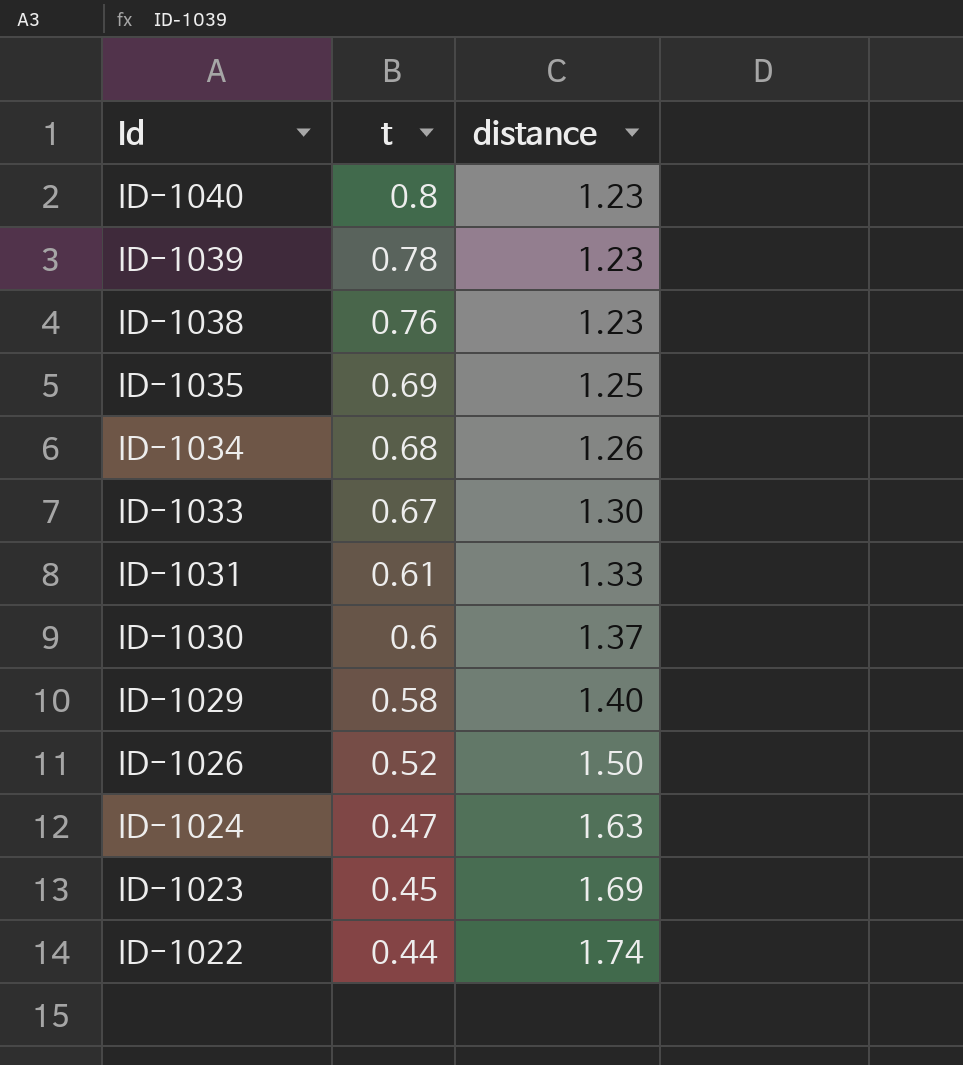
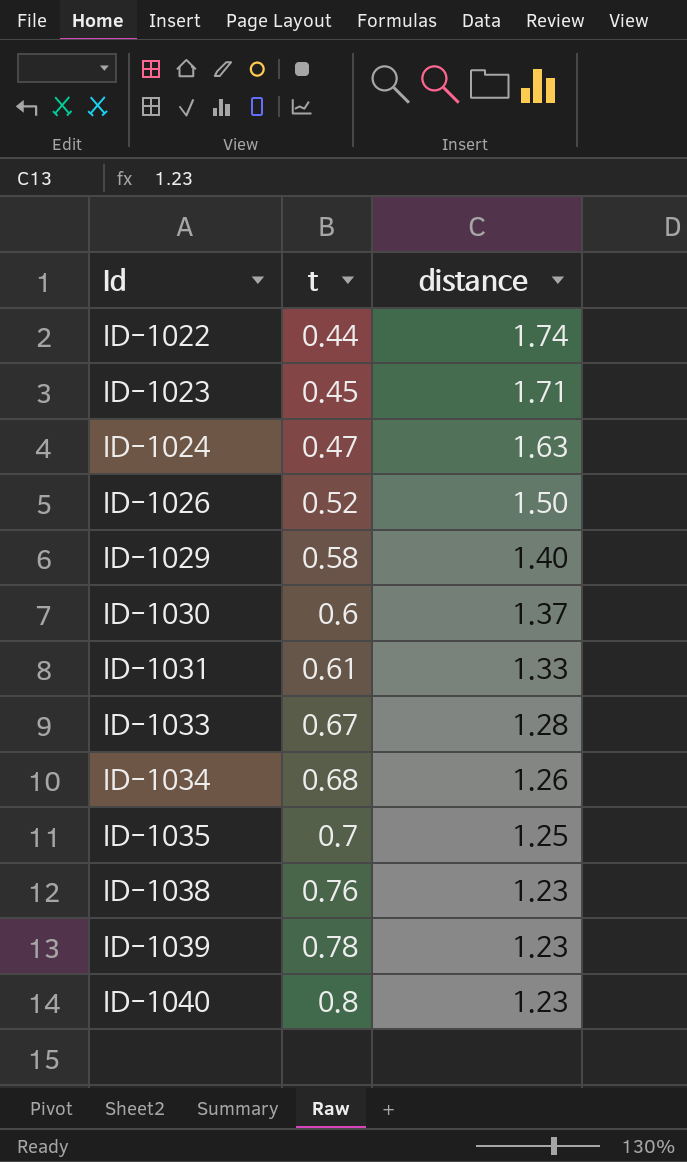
row order: Id descending -> Id ascending
ID-1023 | distance: 1.69 -> 1.71
ID-1033 | distance: 1.30 -> 1.28
ID-1035 | t: 0.69 -> 0.7

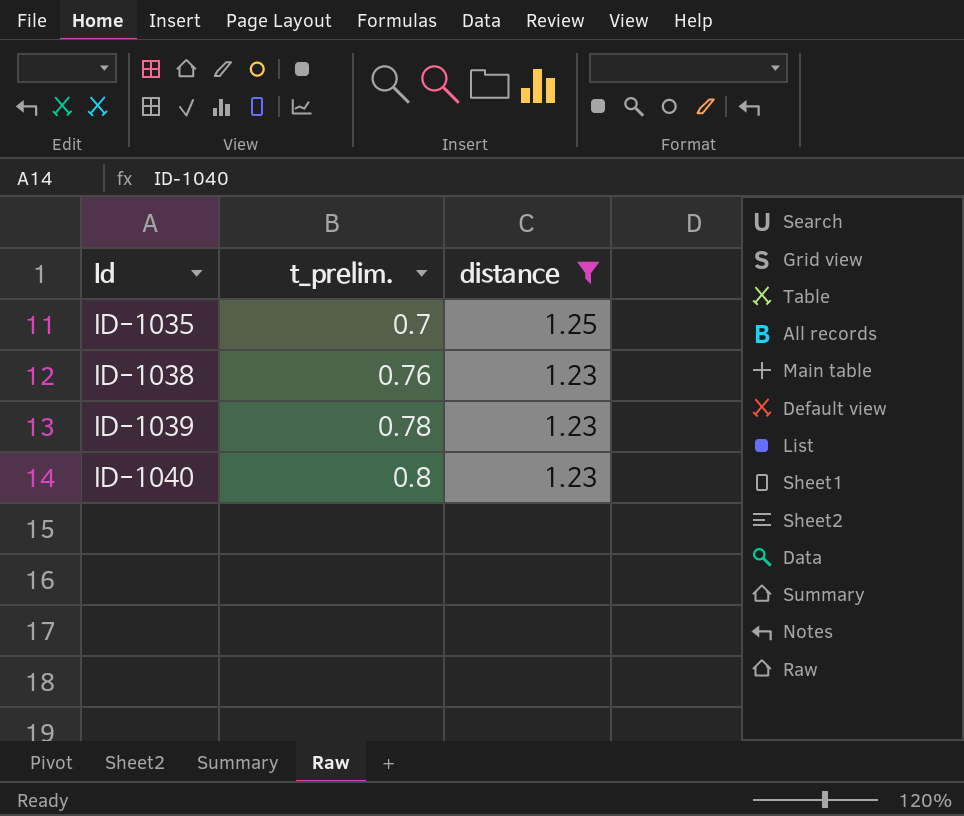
filter: none -> distance <= 1.25
column name: t -> t_prelim.

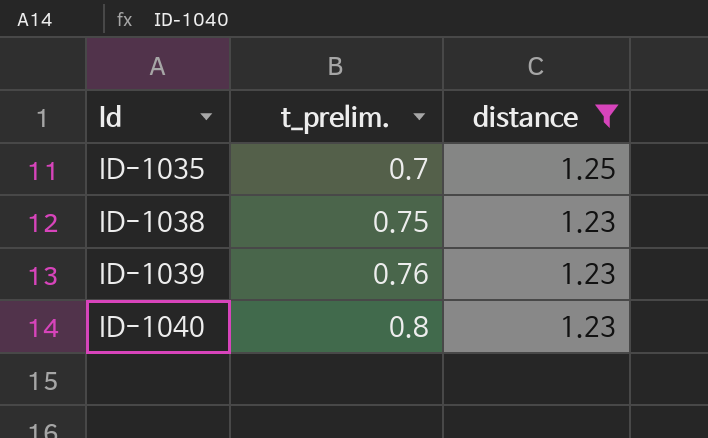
ID-1038 | t_prelim.: 0.76 -> 0.75
ID-1039 | t_prelim.: 0.78 -> 0.76

